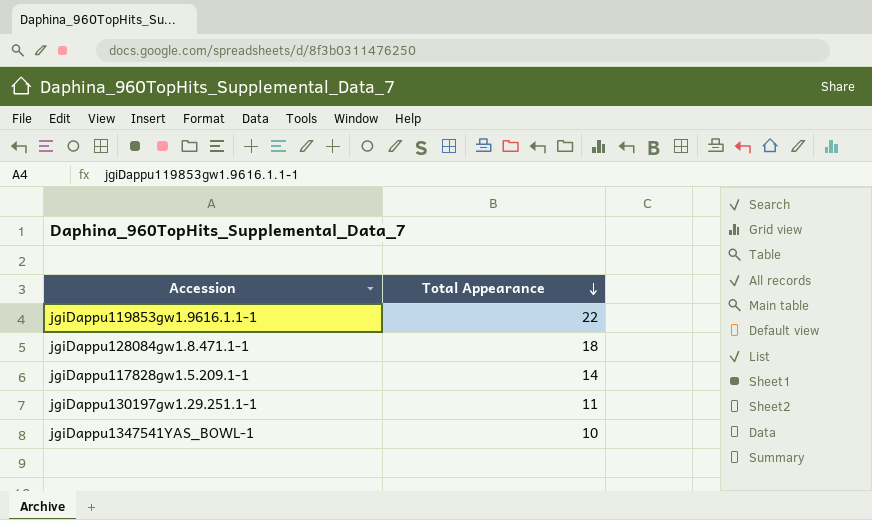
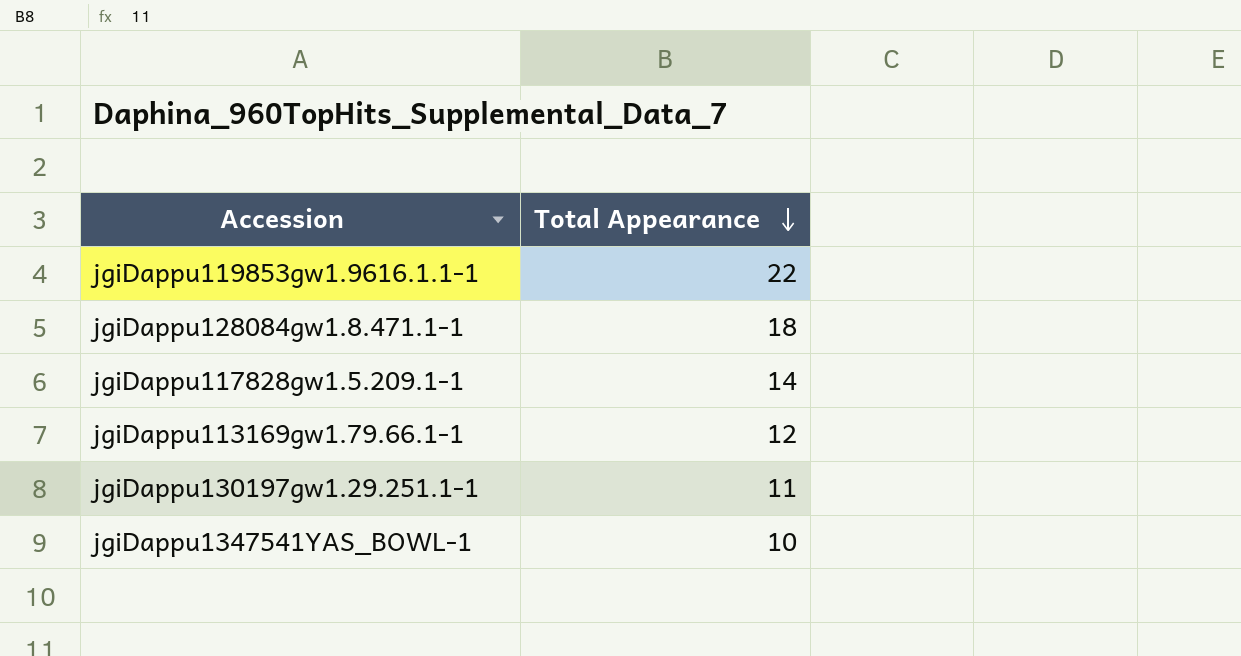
row jgiDappu113169gw1.79.66.1-1: none -> 12

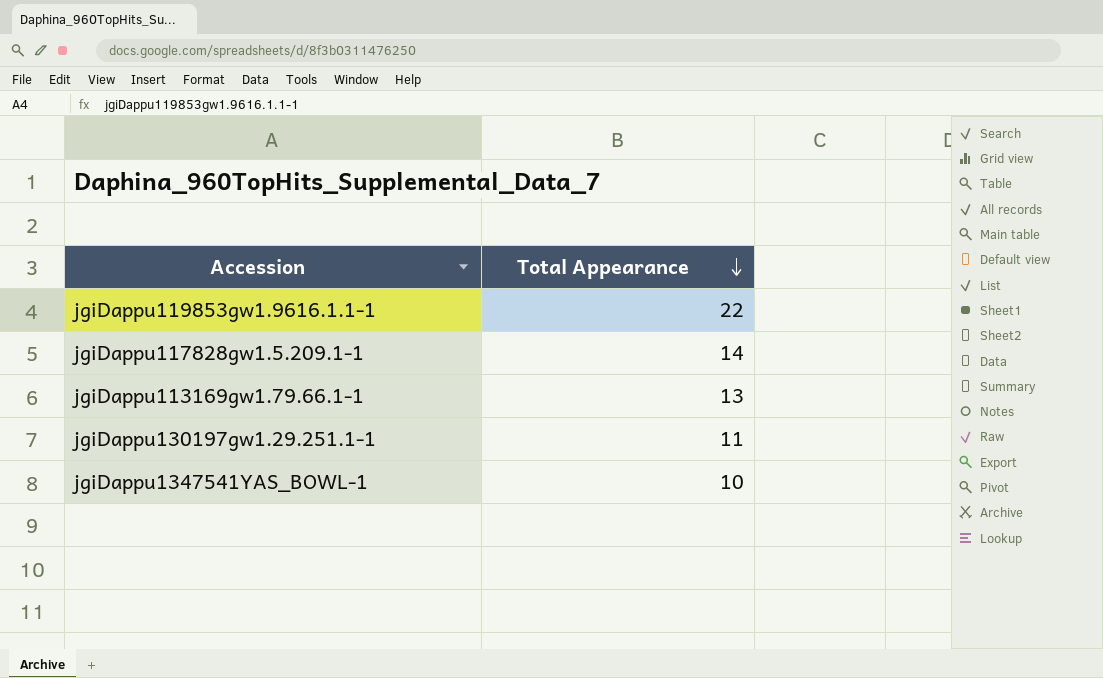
row jgiDappu128084gw1.8.471.1-1: 18 -> none
jgiDappu113169gw1.79.66.1-1 | Total Appearance: 12 -> 13

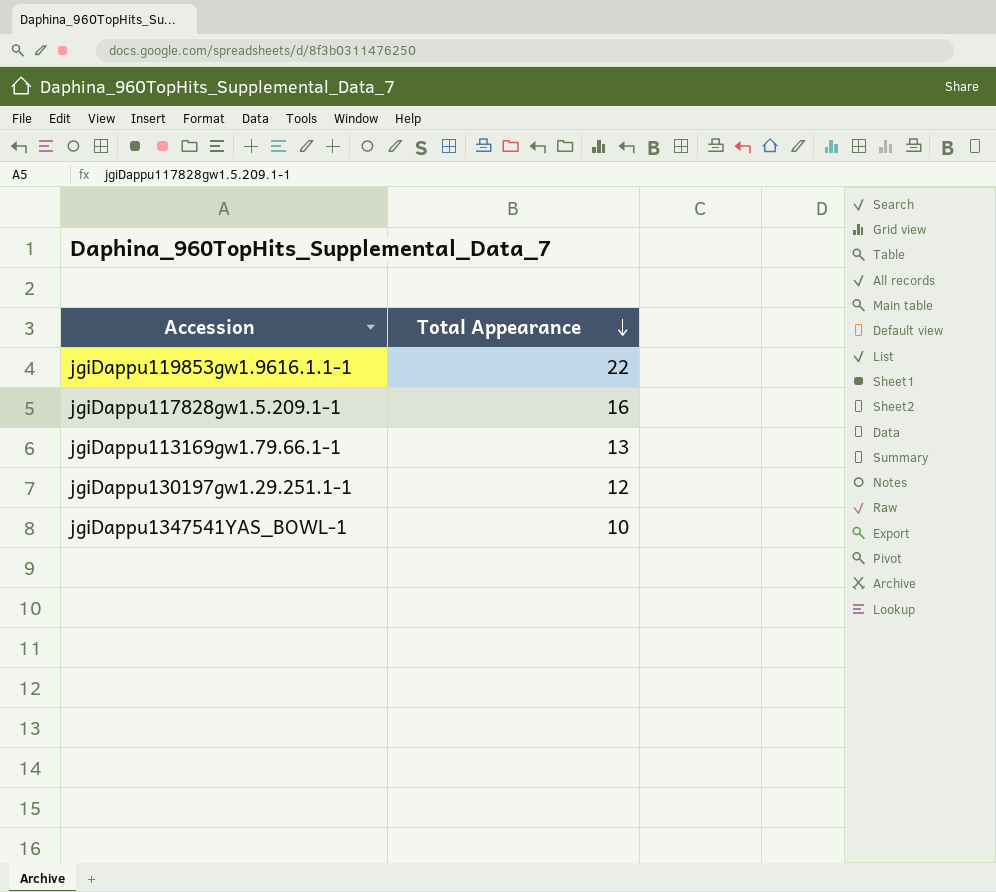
jgiDappu117828gw1.5.209.1-1 | Total Appearance: 14 -> 16
jgiDappu130197gw1.29.251.1-1 | Total Appearance: 11 -> 12

